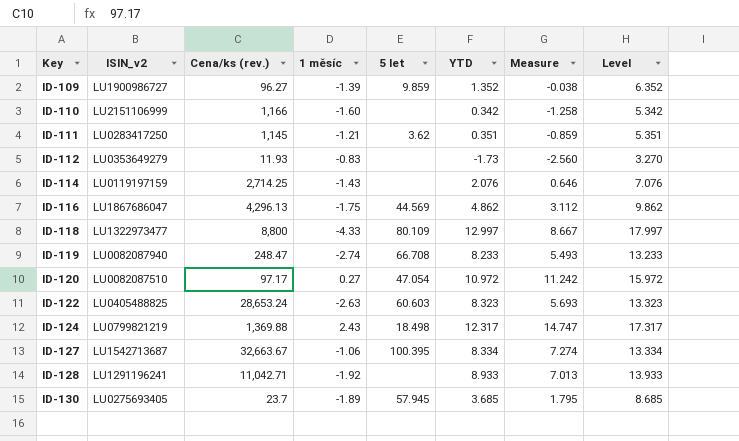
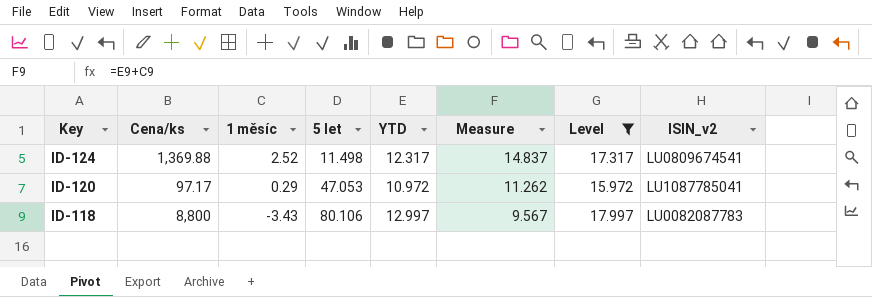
filter: none -> Level >= 15.972
row order: Key ascending -> Key descending
column name: Cena/ks (rev.) -> Cena/ks
column ISIN_v2 | position: 2 -> 8
ID-124 | 1 měsíc: 2.43 -> 2.52
ID-124 | 5 let: 18.498 -> 11.498
ID-124 | Measure: 14.747 -> 14.837
ID-124 | ISIN_v2: LU0799821219 -> LU0809674541
ID-120 | 1 měsíc: 0.27 -> 0.29
ID-120 | 5 let: 47.054 -> 47.053
ID-120 | Measure: 11.242 -> 11.262
ID-120 | ISIN_v2: LU0082087510 -> LU1087785041
ID-118 | 1 měsíc: -4.33 -> -3.43
ID-118 | 5 let: 80.109 -> 80.106
ID-118 | Measure: 8.667 -> 9.567
ID-118 | ISIN_v2: LU1322973477 -> LU0082087783

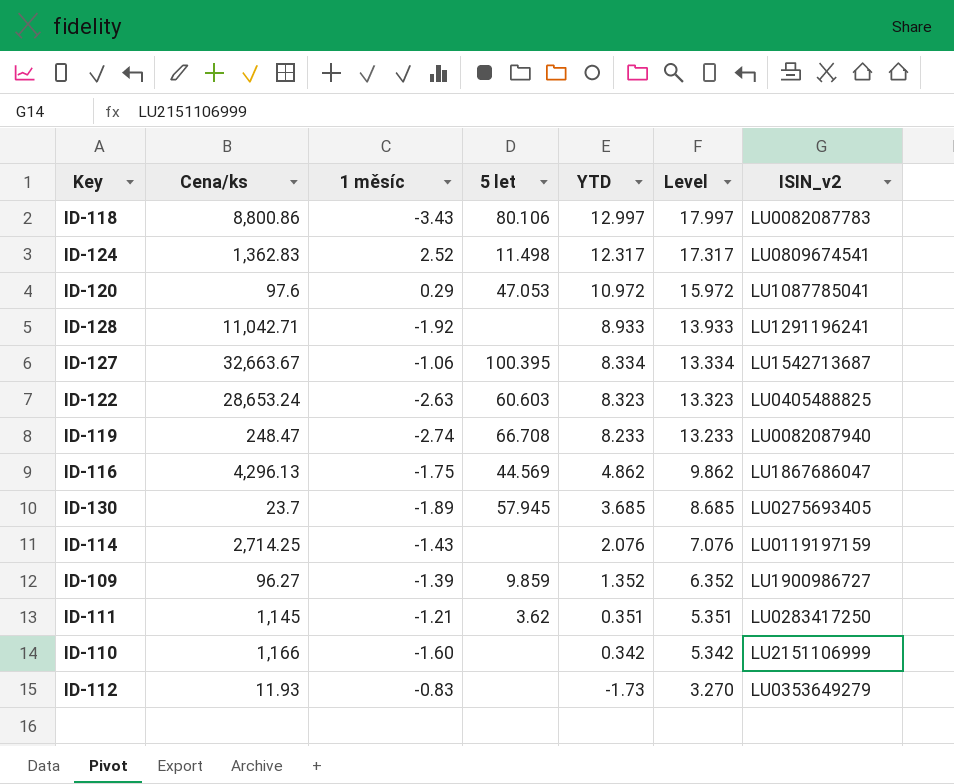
filter: Level >= 15.972 -> none
row order: Key descending -> YTD descending
column Measure | formula: [1 měsíc] + [YTD] -> none
ID-118 | Cena/ks: 8,800 -> 8,800.86
ID-124 | Cena/ks: 1,369.88 -> 1,362.83
ID-120 | Cena/ks: 97.17 -> 97.6

